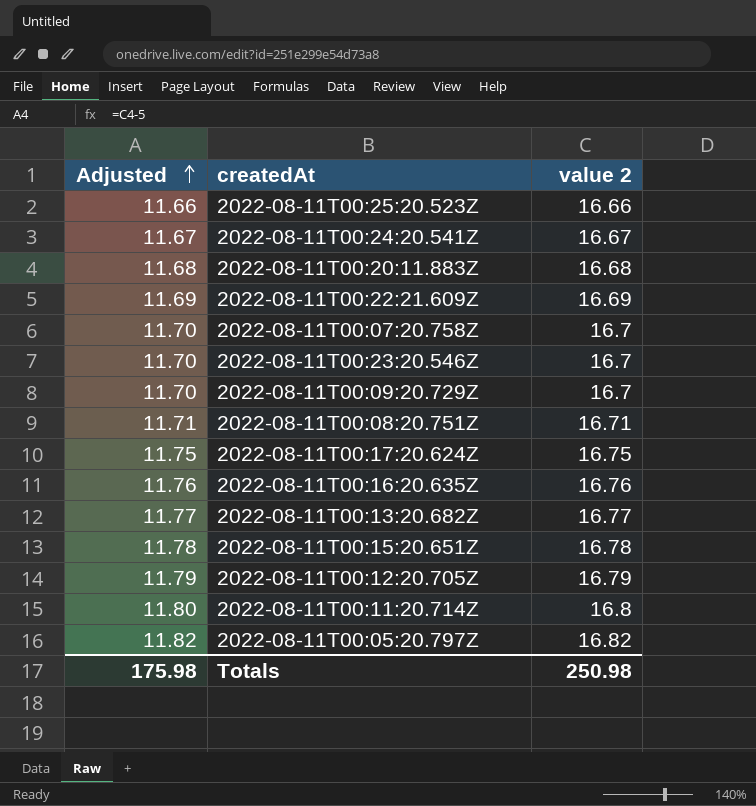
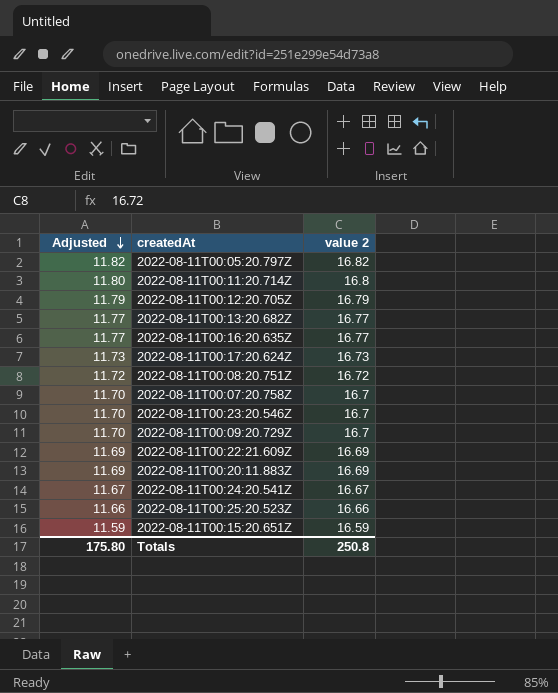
row order: Adjusted ascending -> Adjusted descending
2022-08-11T00:16:20.635Z | Adjusted: 11.76 -> 11.77
2022-08-11T00:16:20.635Z | value 2: 16.76 -> 16.77
2022-08-11T00:17:20.624Z | Adjusted: 11.75 -> 11.73
2022-08-11T00:17:20.624Z | value 2: 16.75 -> 16.73
2022-08-11T00:08:20.751Z | Adjusted: 11.71 -> 11.72
2022-08-11T00:08:20.751Z | value 2: 16.71 -> 16.72
2022-08-11T00:20:11.883Z | Adjusted: 11.68 -> 11.69
2022-08-11T00:20:11.883Z | value 2: 16.68 -> 16.69
2022-08-11T00:15:20.651Z | Adjusted: 11.78 -> 11.59
2022-08-11T00:15:20.651Z | value 2: 16.78 -> 16.59
Totals | Adjusted: 175.98 -> 175.80
Totals | value 2: 250.98 -> 250.8

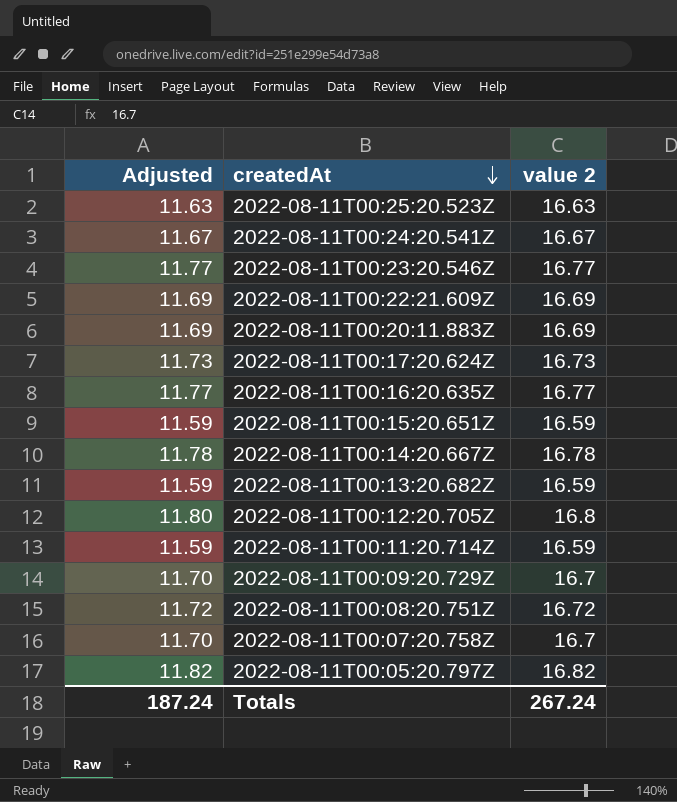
row order: Adjusted descending -> createdAt descending
2022-08-11T00:25:20.523Z | Adjusted: 11.66 -> 11.63
2022-08-11T00:25:20.523Z | value 2: 16.66 -> 16.63
2022-08-11T00:23:20.546Z | Adjusted: 11.70 -> 11.77
2022-08-11T00:23:20.546Z | value 2: 16.7 -> 16.77
row 2022-08-11T00:14:20.667Z: none -> 11.78 | 16.78
2022-08-11T00:13:20.682Z | Adjusted: 11.77 -> 11.59
2022-08-11T00:13:20.682Z | value 2: 16.77 -> 16.59
2022-08-11T00:12:20.705Z | Adjusted: 11.79 -> 11.80
2022-08-11T00:12:20.705Z | value 2: 16.79 -> 16.8
2022-08-11T00:11:20.714Z | Adjusted: 11.80 -> 11.59
2022-08-11T00:11:20.714Z | value 2: 16.8 -> 16.59
Totals | Adjusted: 175.80 -> 187.24
Totals | value 2: 250.8 -> 267.24

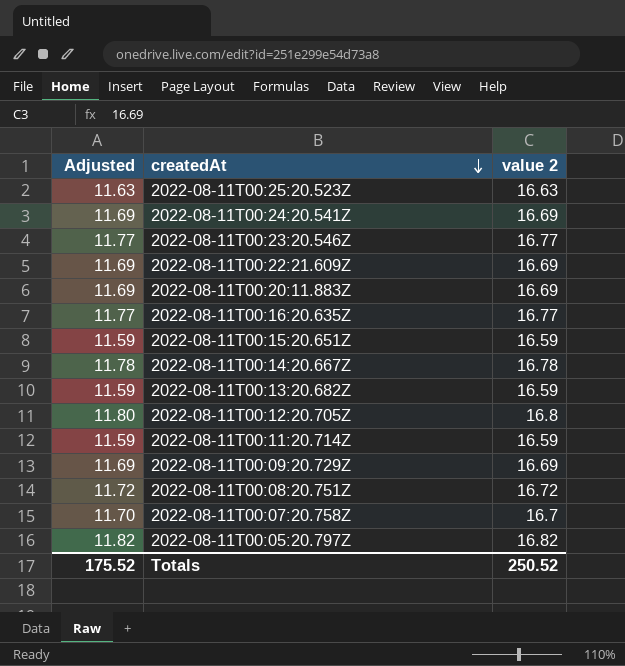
row 2022-08-11T00:17:20.624Z: 11.73 | 16.73 -> none
2022-08-11T00:24:20.541Z | Adjusted: 11.67 -> 11.69
2022-08-11T00:24:20.541Z | value 2: 16.67 -> 16.69
2022-08-11T00:09:20.729Z | Adjusted: 11.70 -> 11.69
2022-08-11T00:09:20.729Z | value 2: 16.7 -> 16.69
Totals | Adjusted: 187.24 -> 175.52
Totals | value 2: 267.24 -> 250.52

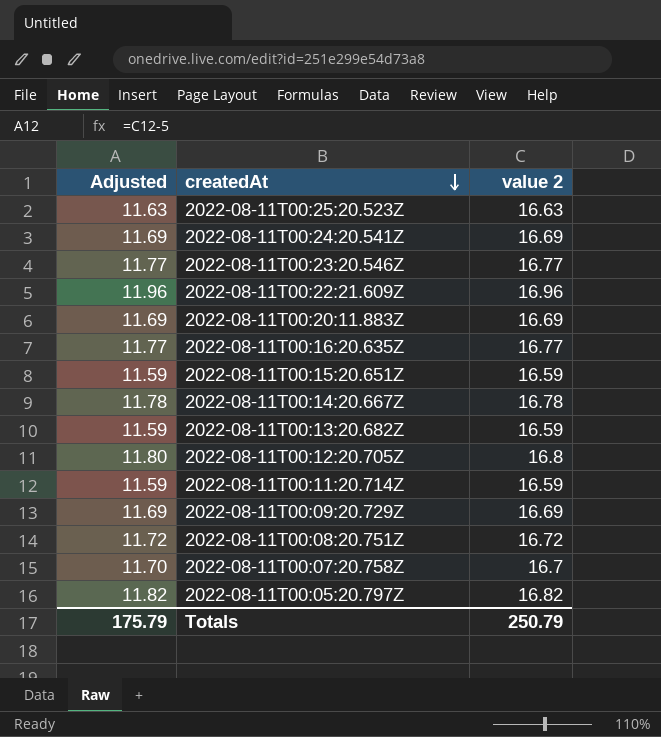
2022-08-11T00:22:21.609Z | Adjusted: 11.69 -> 11.96
2022-08-11T00:22:21.609Z | value 2: 16.69 -> 16.96
Totals | Adjusted: 175.52 -> 175.79
Totals | value 2: 250.52 -> 250.79

